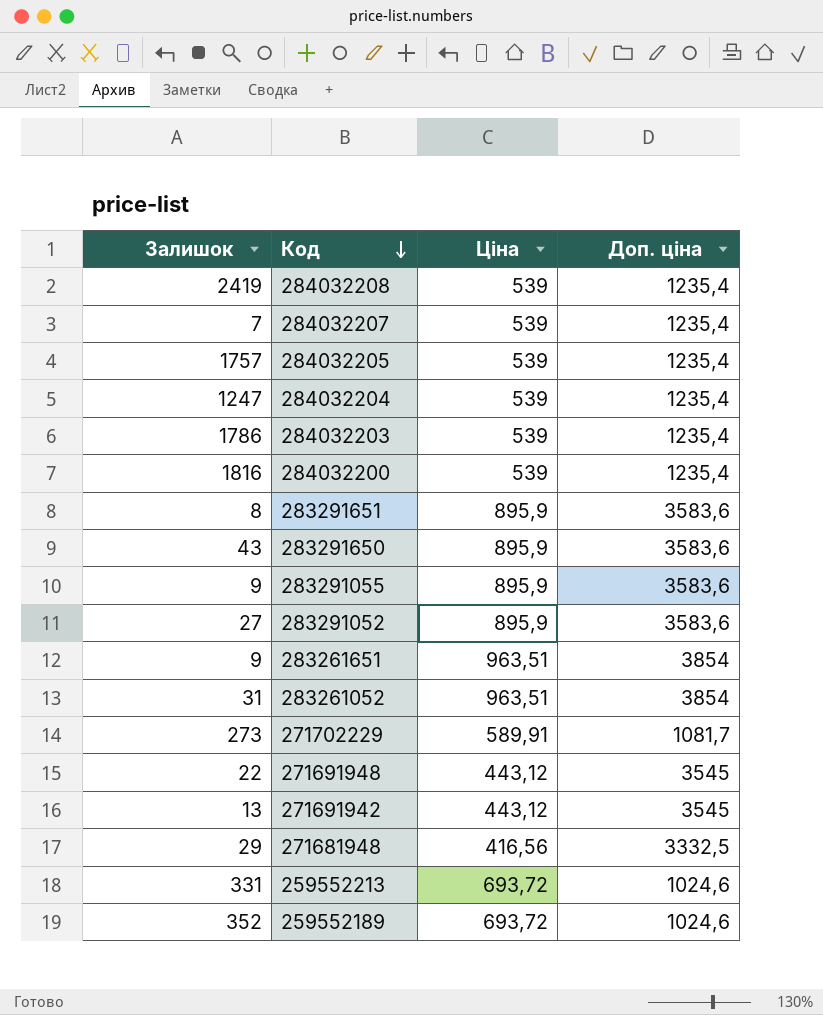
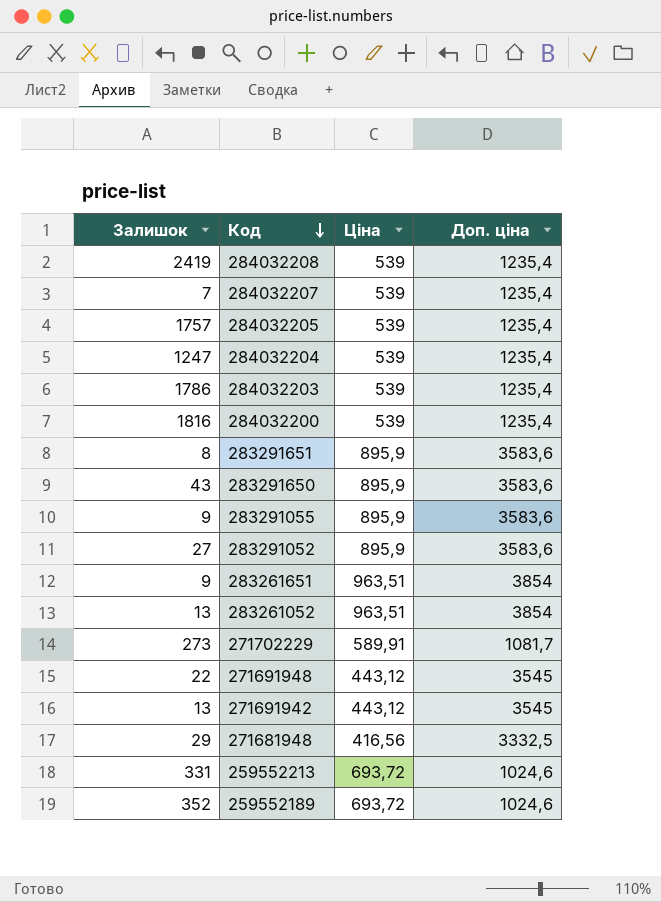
283261052 | Залишок: 31 -> 13

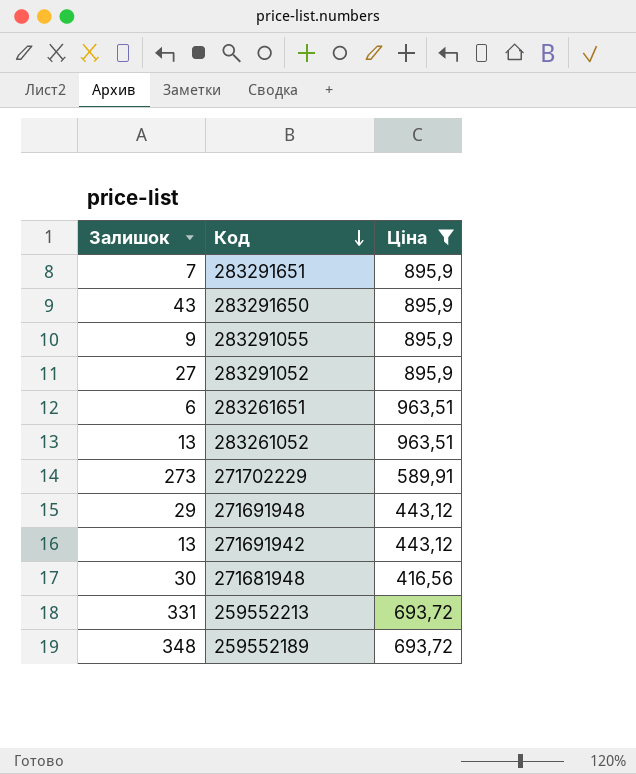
filter: none -> Ціна != 539
column Доп. ціна | position: 4 -> none
283291651 | Залишок: 8 -> 7
283261651 | Залишок: 9 -> 6
271691948 | Залишок: 22 -> 29
271681948 | Залишок: 29 -> 30
259552189 | Залишок: 352 -> 348

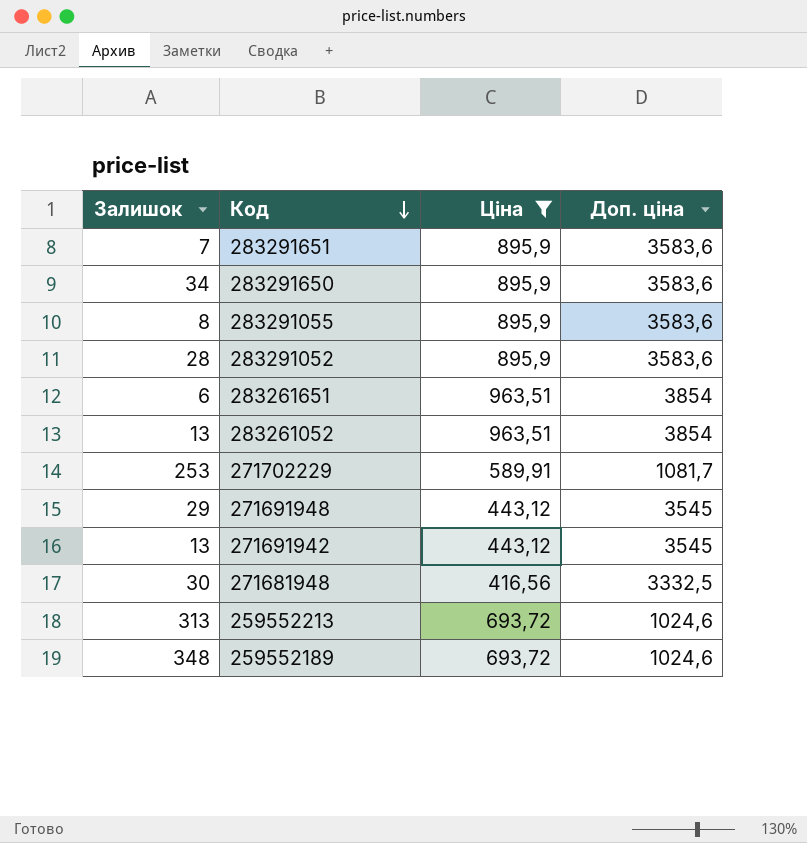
column Доп. ціна | position: none -> 4
283291650 | Залишок: 43 -> 34
283291055 | Залишок: 9 -> 8
283291052 | Залишок: 27 -> 28
271702229 | Залишок: 273 -> 253
259552213 | Залишок: 331 -> 313

